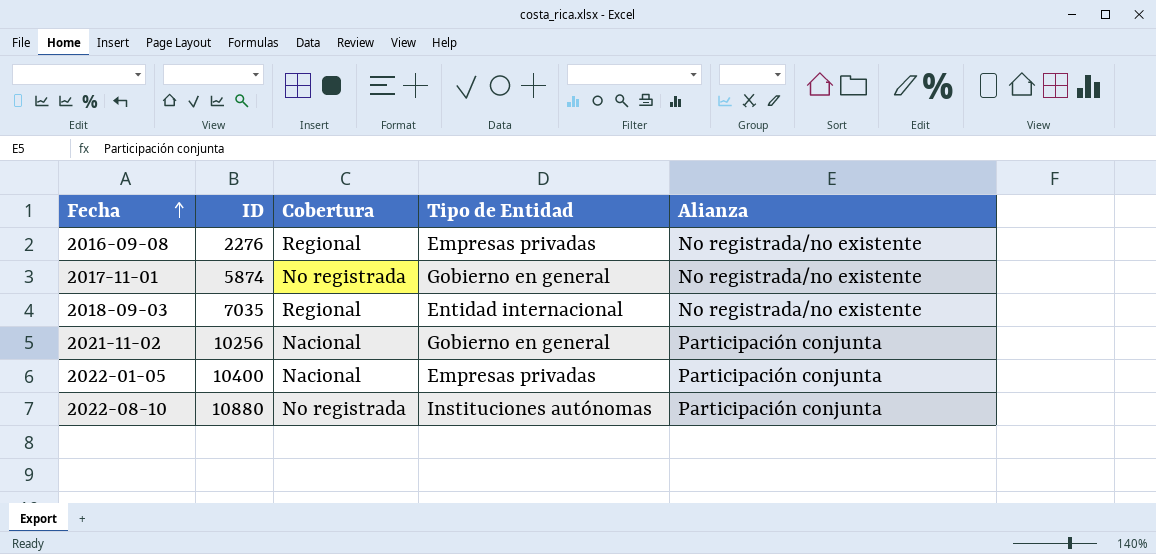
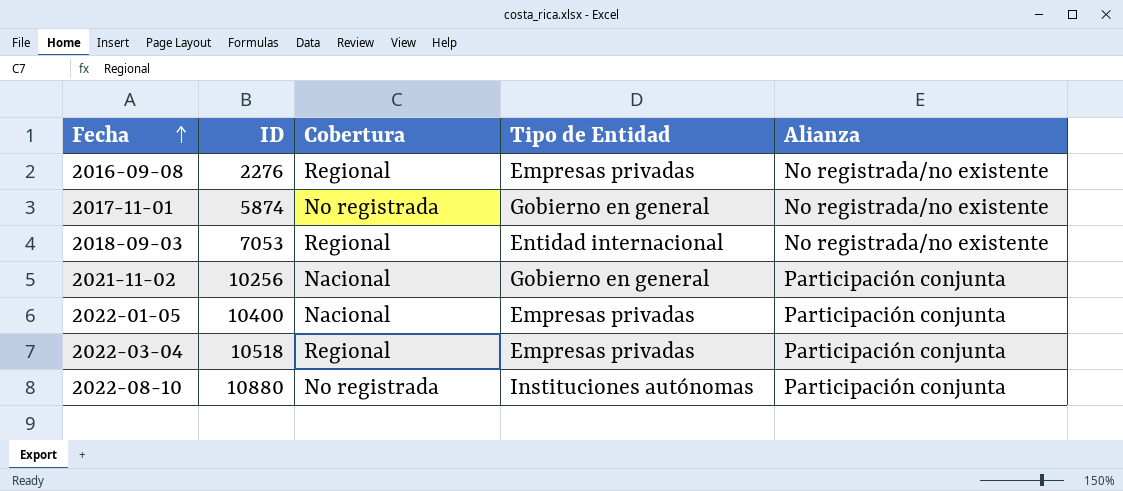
2018-09-03 | ID: 7035 -> 7053
row 2022-03-04: none -> 10518 | Regional | Empresas privadas | Participación conjunta

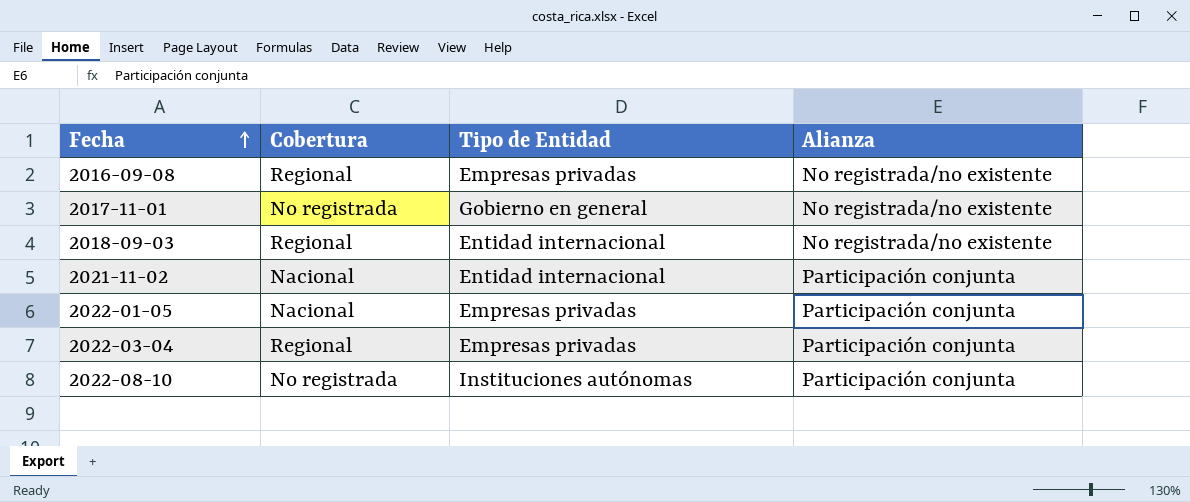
column ID | position: 2 -> none
2021-11-02 | Tipo de Entidad: Gobierno en general -> Entidad internacional

